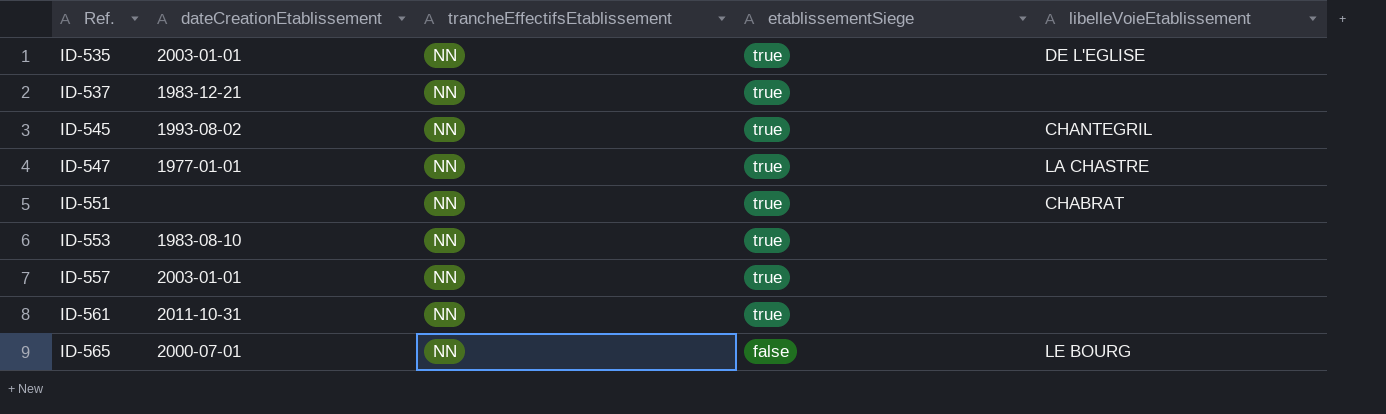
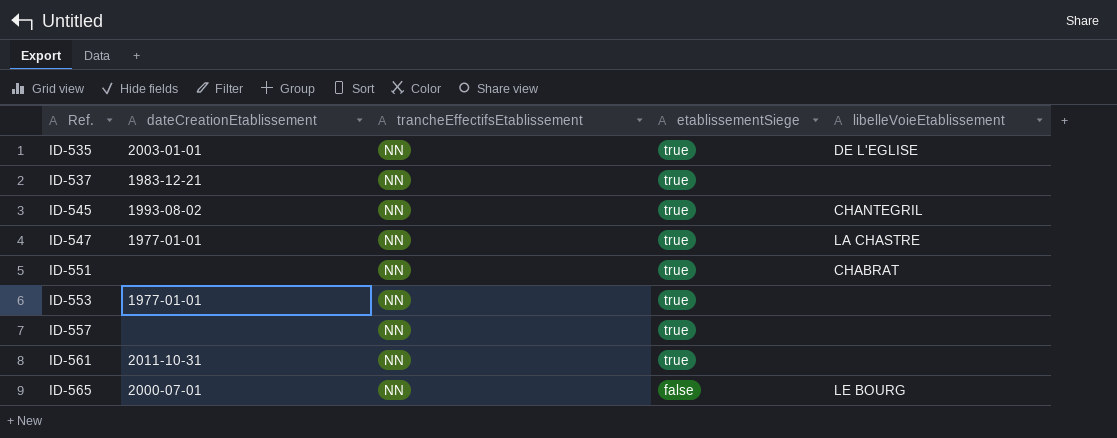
ID-553 | dateCreationEtablissement: 1983-08-10 -> 1977-01-01
ID-557 | dateCreationEtablissement: 2003-01-01 -> none

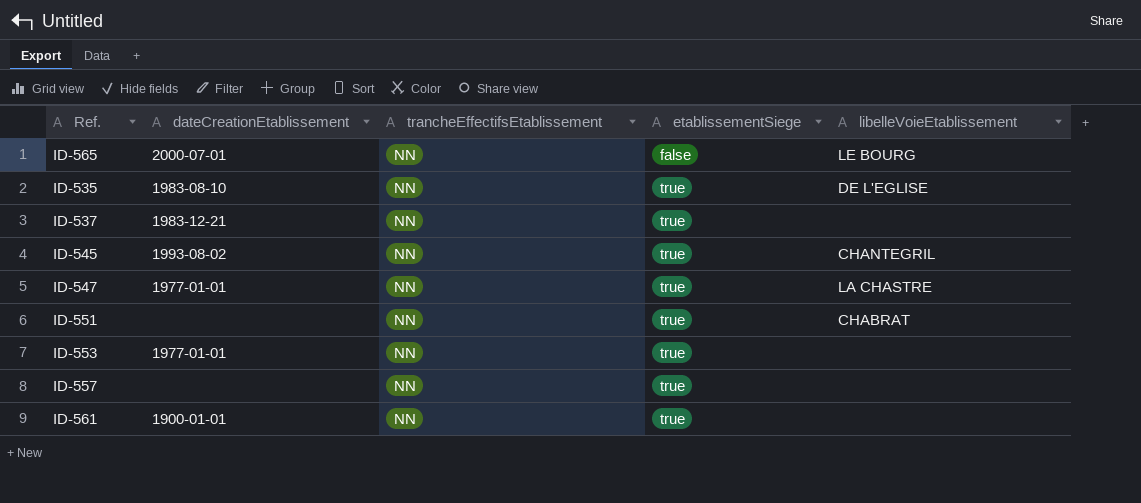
row order: Ref. ascending -> etablissementSiege ascending
ID-535 | dateCreationEtablissement: 2003-01-01 -> 1983-08-10
ID-561 | dateCreationEtablissement: 2011-10-31 -> 1900-01-01

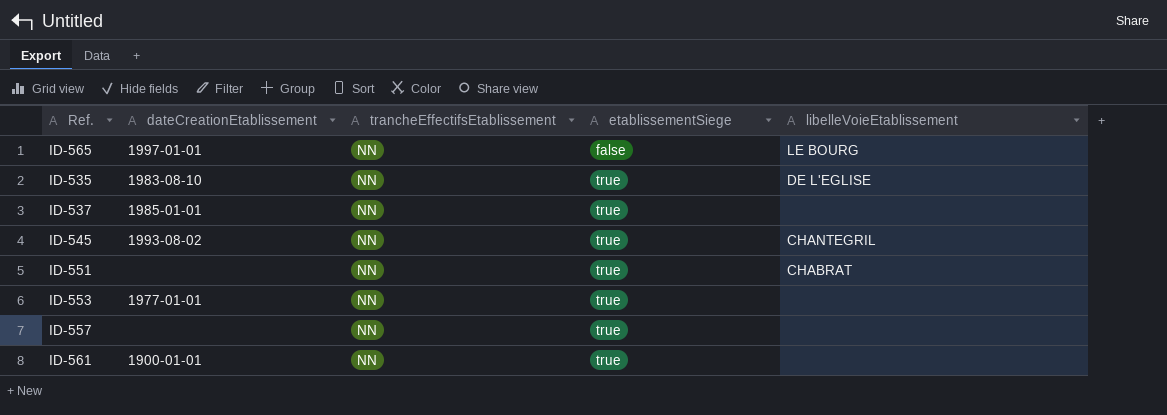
row ID-547: 1977-01-01 | NN | true | LA CHASTRE -> none
ID-565 | dateCreationEtablissement: 2000-07-01 -> 1997-01-01
ID-537 | dateCreationEtablissement: 1983-12-21 -> 1985-01-01

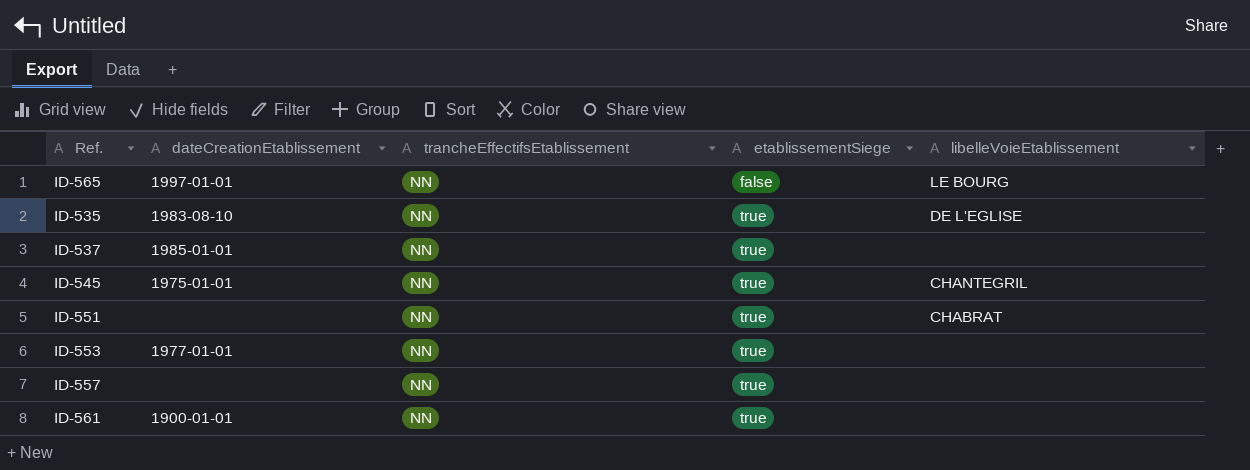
ID-545 | dateCreationEtablissement: 1993-08-02 -> 1975-01-01

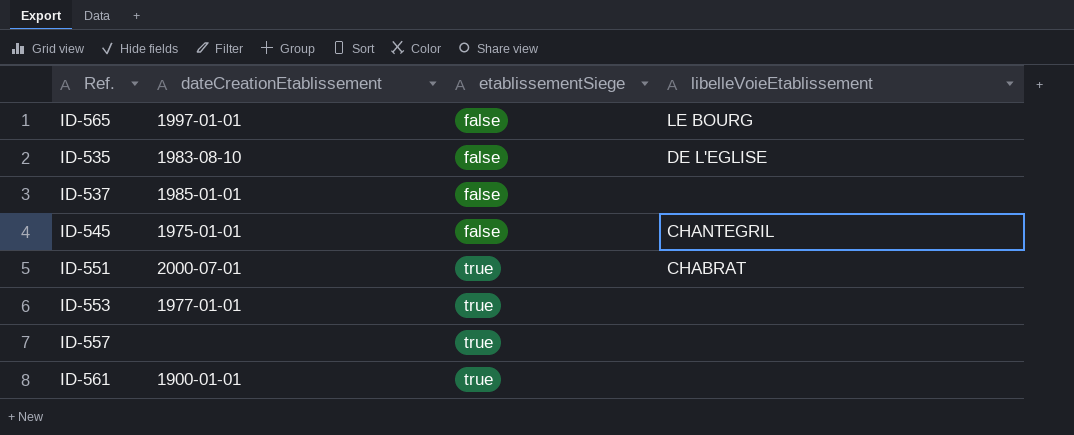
column trancheEffectifsEtablissement | position: 3 -> none
ID-535 | etablissementSiege: true -> false
ID-537 | etablissementSiege: true -> false
ID-545 | etablissementSiege: true -> false
ID-551 | dateCreationEtablissement: none -> 2000-07-01

